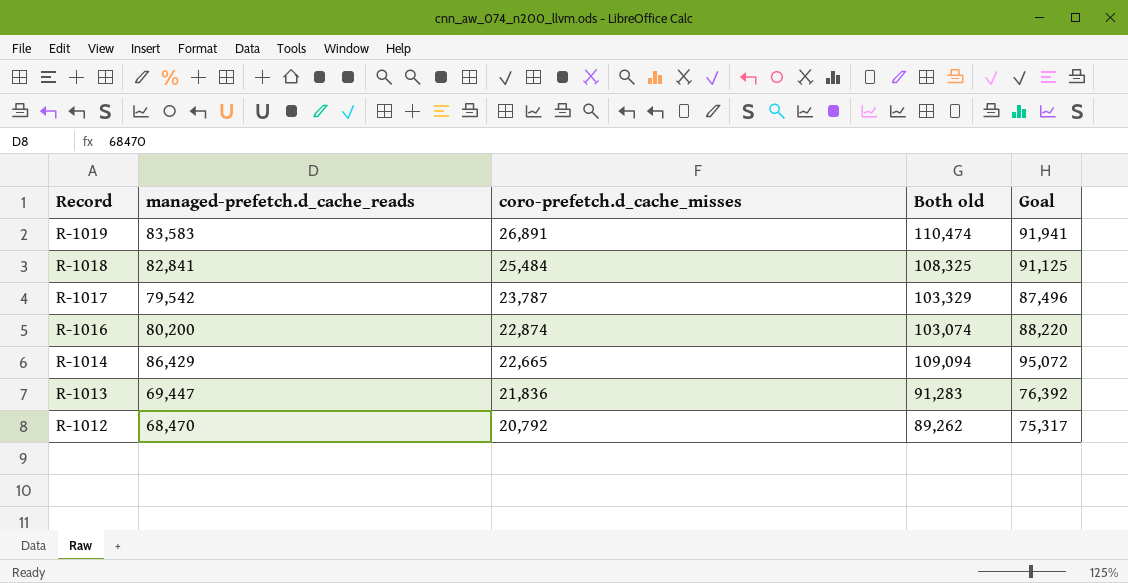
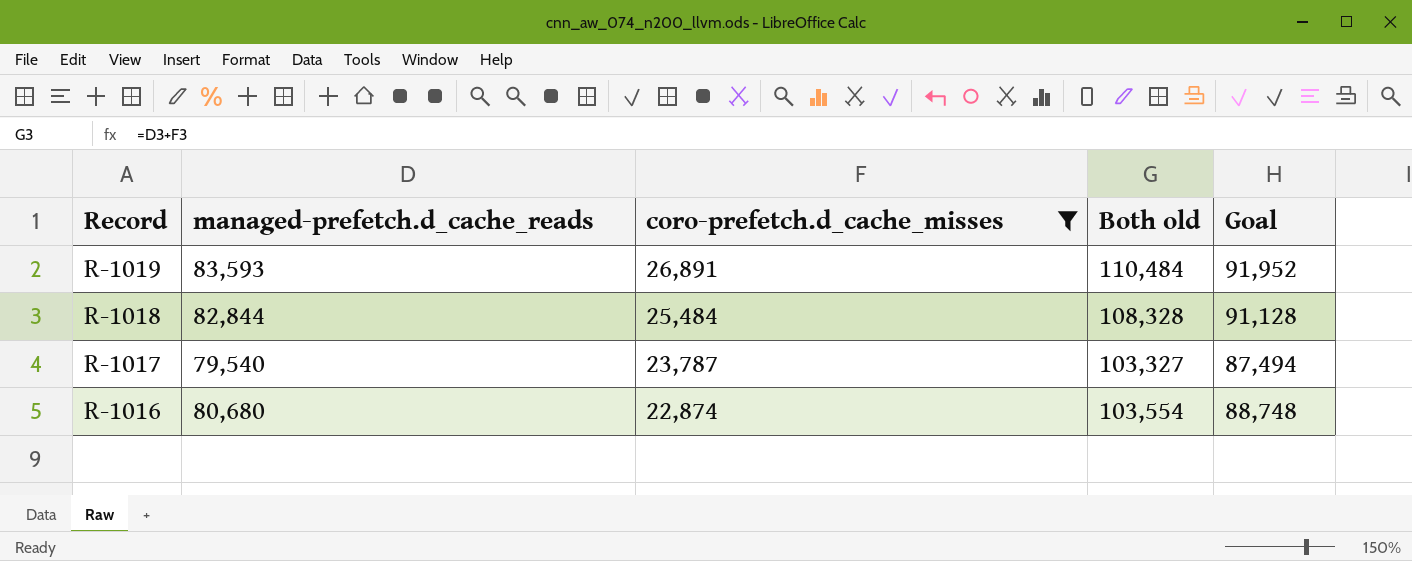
filter: none -> coro-prefetch.d_cache_misses >= 22,874
R-1019 | managed-prefetch.d_cache_reads: 83,583 -> 83,593
R-1019 | Both old: 110,474 -> 110,484
R-1019 | Goal: 91,941 -> 91,952
R-1018 | managed-prefetch.d_cache_reads: 82,841 -> 82,844
R-1018 | Both old: 108,325 -> 108,328
R-1018 | Goal: 91,125 -> 91,128
R-1017 | managed-prefetch.d_cache_reads: 79,542 -> 79,540
R-1017 | Both old: 103,329 -> 103,327
R-1017 | Goal: 87,496 -> 87,494
R-1016 | managed-prefetch.d_cache_reads: 80,200 -> 80,680
R-1016 | Both old: 103,074 -> 103,554
R-1016 | Goal: 88,220 -> 88,748

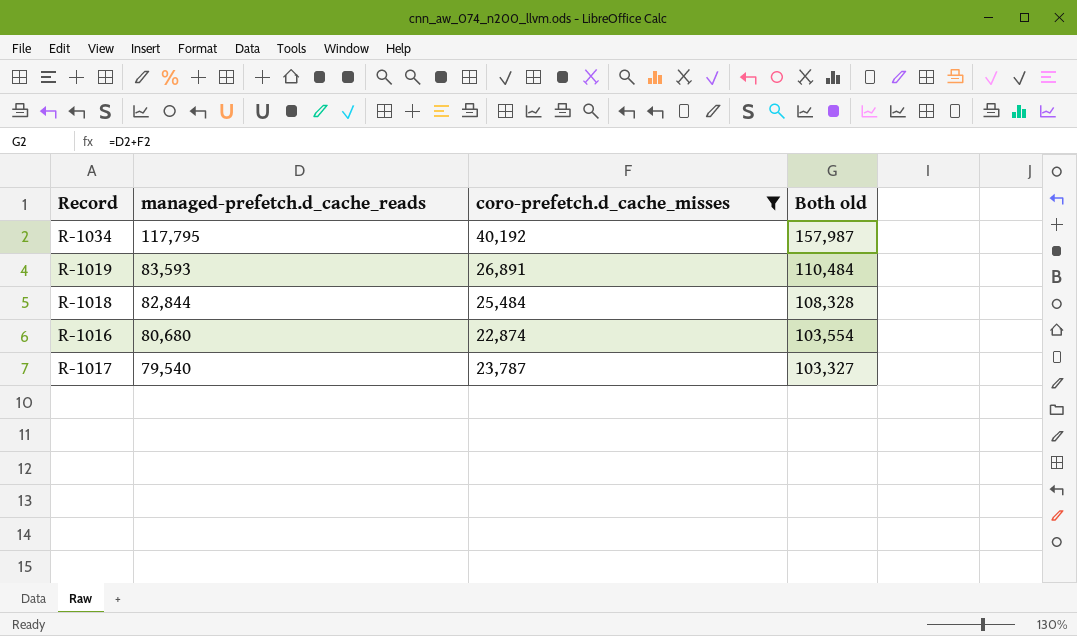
row order: Record descending -> managed-prefetch.d_cache_reads descending
column Goal | formula: [managed-prefetch.d_cache_reads] * 1.1 -> none
row R-1034: none -> 117,795 | 40,192 | 157,987

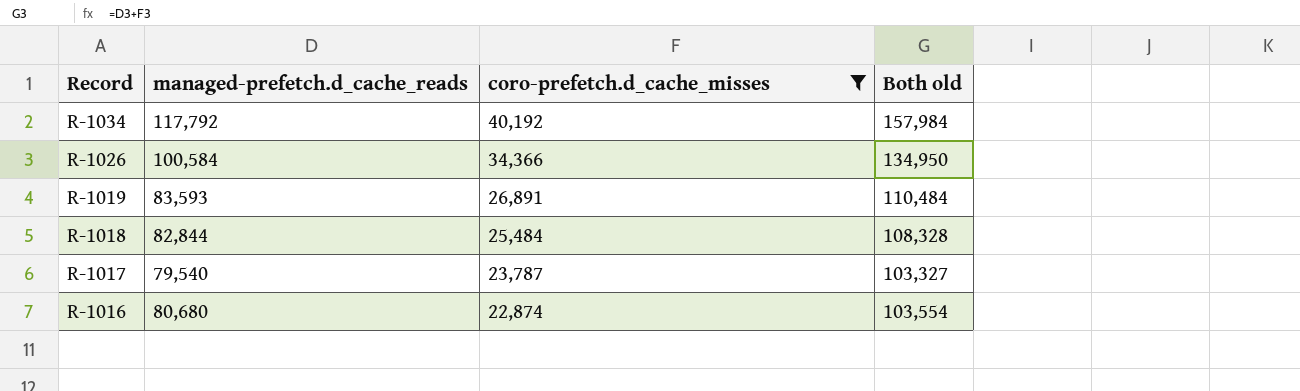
row order: managed-prefetch.d_cache_reads descending -> Record descending
R-1034 | managed-prefetch.d_cache_reads: 117,795 -> 117,792
R-1034 | Both old: 157,987 -> 157,984
row R-1026: none -> 100,584 | 34,366 | 134,950

